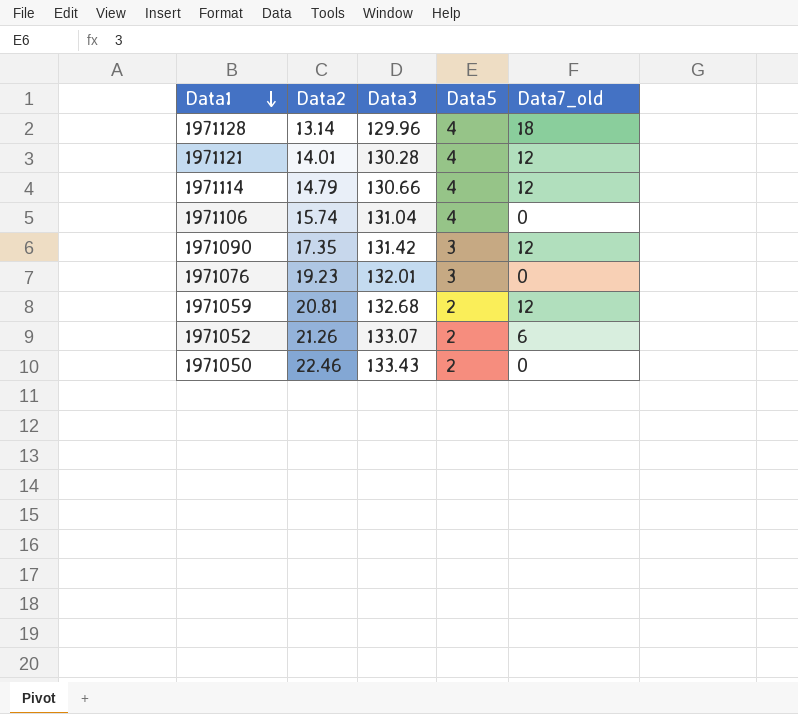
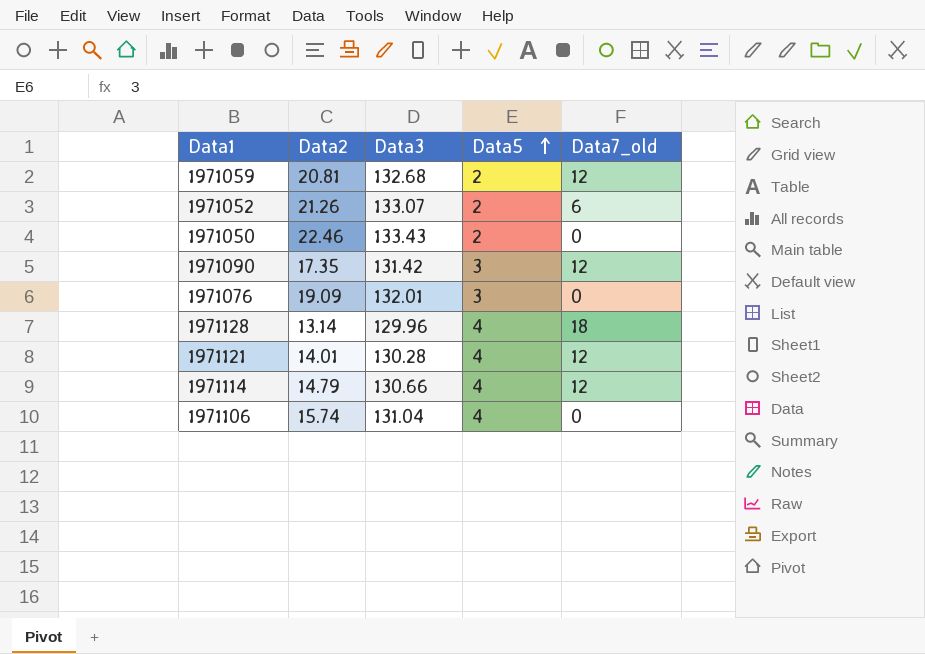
row order: Data1 descending -> Data5 ascending
1971076 | Data2: 19.23 -> 19.09

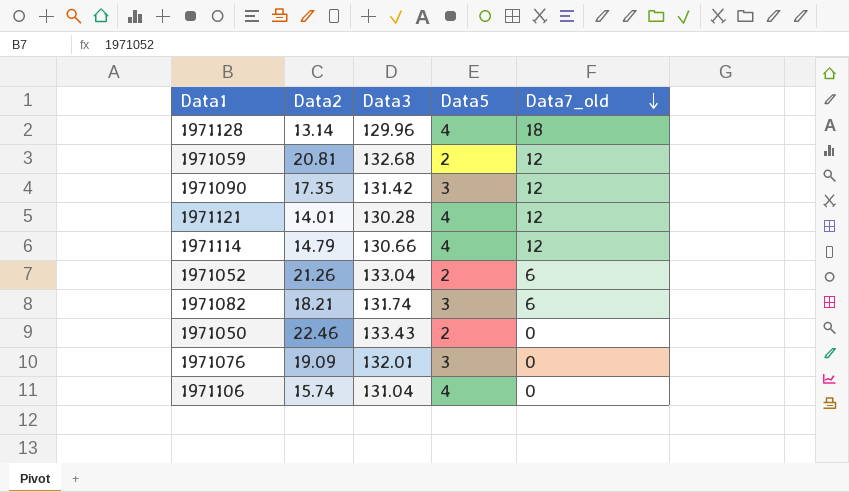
row order: Data5 ascending -> Data7_old descending
1971052 | Data3: 133.07 -> 133.04
row 1971082: none -> 18.21 | 131.74 | 3 | 6

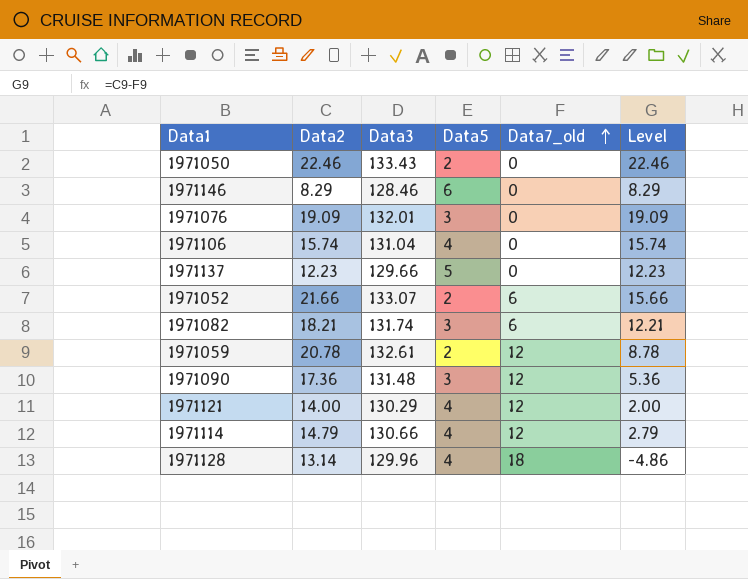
row order: Data7_old descending -> Data7_old ascending
column Level | formula: none -> [Data2] - [Data7_old]
row 1971146: none -> 8.29 | 128.46 | 6 | 0 | 8.29
row 1971137: none -> 12.23 | 129.66 | 5 | 0 | 12.23
1971052 | Data2: 21.26 -> 21.66
1971052 | Data3: 133.04 -> 133.07
1971059 | Data2: 20.81 -> 20.78
1971059 | Data3: 132.68 -> 132.61
1971090 | Data2: 17.35 -> 17.36
1971090 | Data3: 131.42 -> 131.48
1971121 | Data2: 14.01 -> 14.00
1971121 | Data3: 130.28 -> 130.29

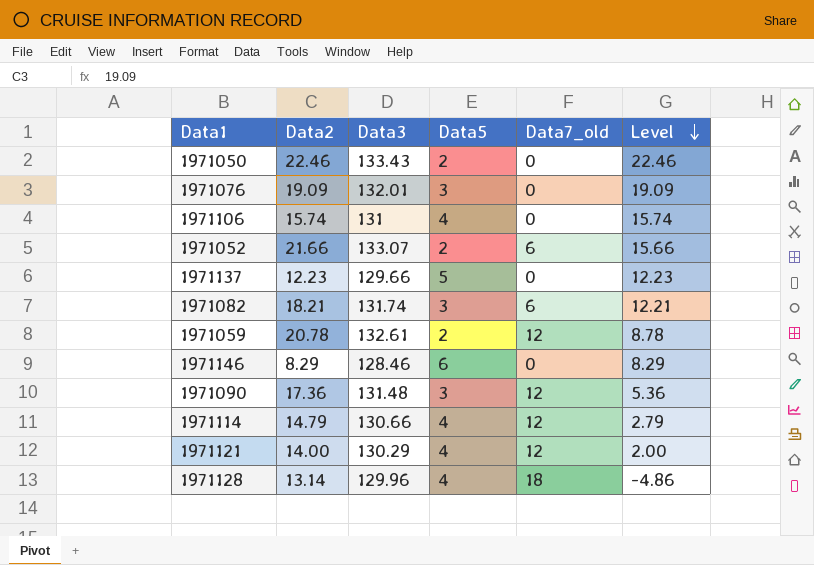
row order: Data7_old ascending -> Level descending
1971106 | Data3: 131.04 -> 131

